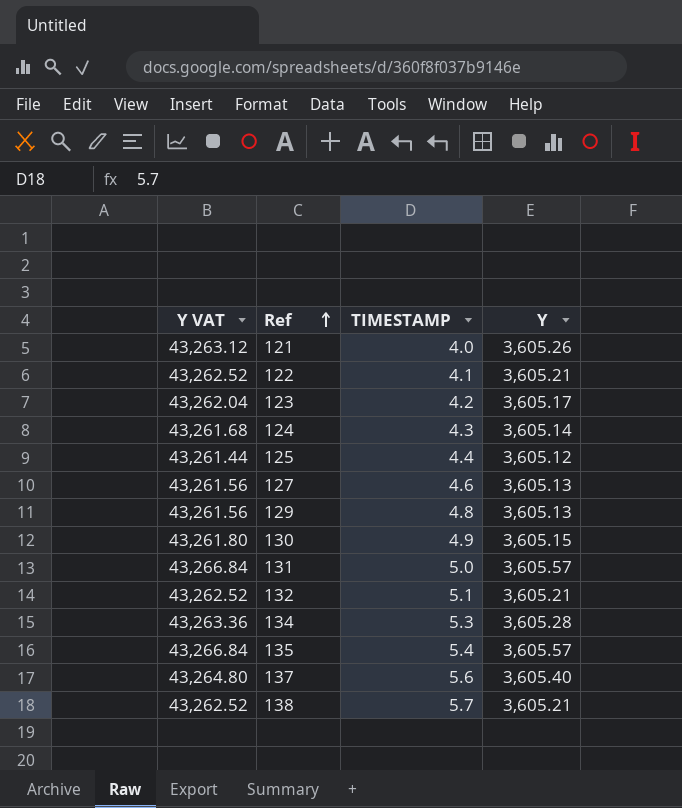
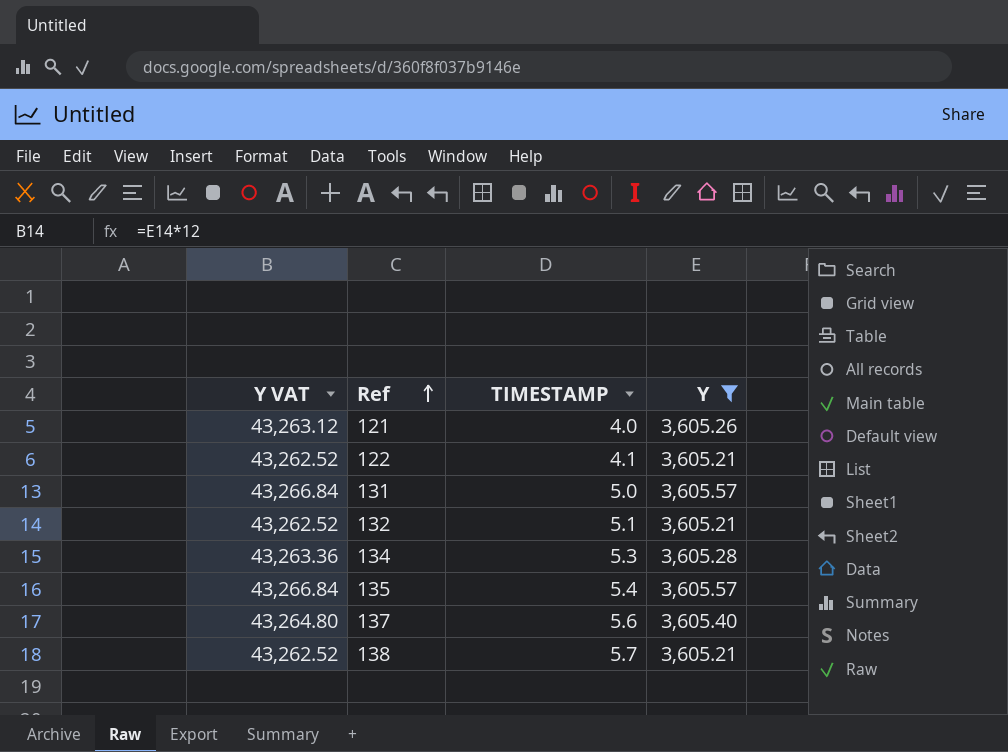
filter: none -> Y >= 3,605.21

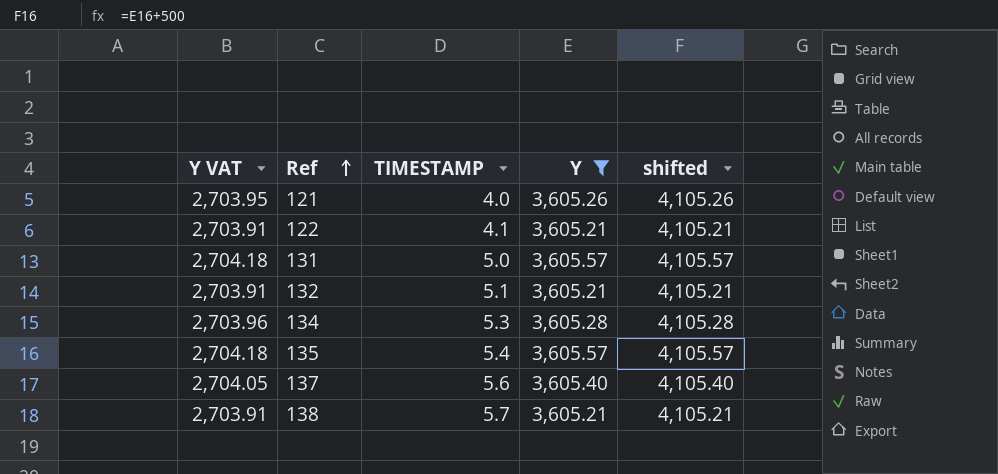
column Y VAT | formula: [Y] * 12 -> [Y] * 0.75
column shifted | formula: none -> [Y] + 500

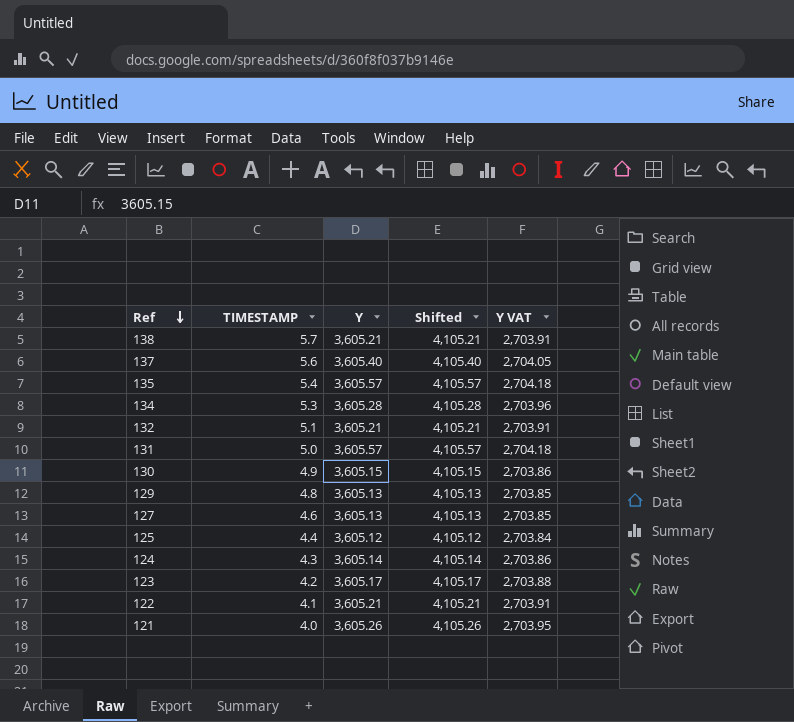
filter: Y >= 3,605.21 -> none
row order: Ref ascending -> Ref descending
column name: shifted -> Shifted
column Y VAT | position: 1 -> 5

